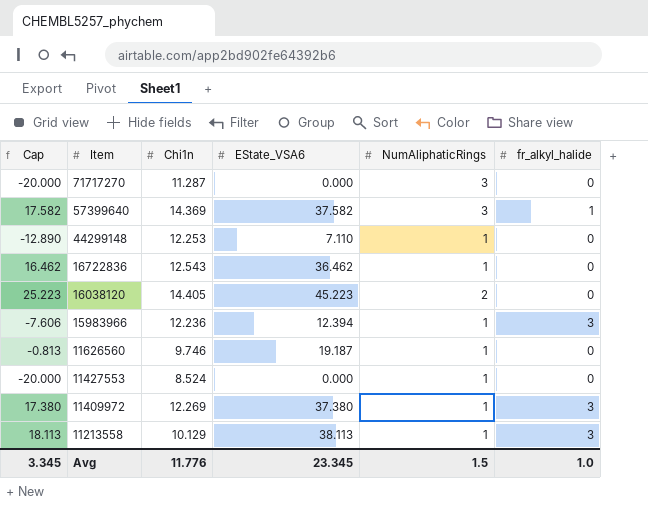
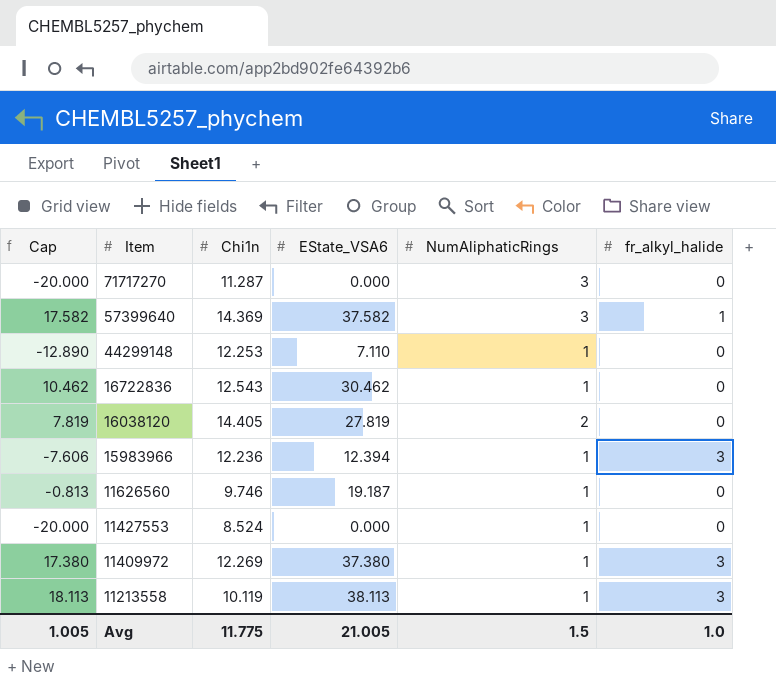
16722836 | Cap: 16.462 -> 10.462
16722836 | EState_VSA6: 36.462 -> 30.462
16038120 | Cap: 25.223 -> 7.819
16038120 | EState_VSA6: 45.223 -> 27.819
11213558 | Chi1n: 10.129 -> 10.119
Avg | Cap: 3.345 -> 1.005
Avg | Chi1n: 11.776 -> 11.775
Avg | EState_VSA6: 23.345 -> 21.005

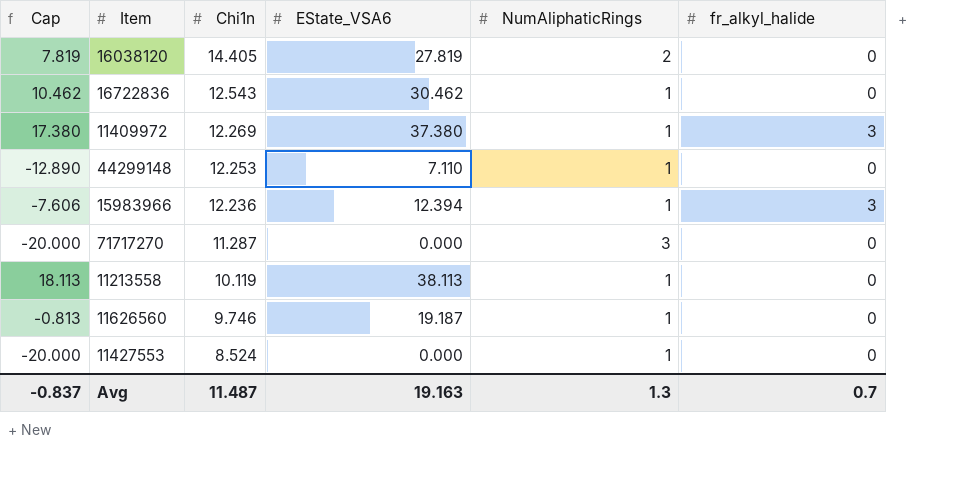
row order: Item descending -> Chi1n descending
row 57399640: 17.582 | 14.369 | 37.582 | 3 | 1 -> none
11213558 | fr_alkyl_halide: 3 -> 0
Avg | Cap: 1.005 -> -0.837
Avg | Chi1n: 11.775 -> 11.487
Avg | EState_VSA6: 21.005 -> 19.163
Avg | NumAliphaticRings: 1.5 -> 1.3
Avg | fr_alkyl_halide: 1.0 -> 0.7

